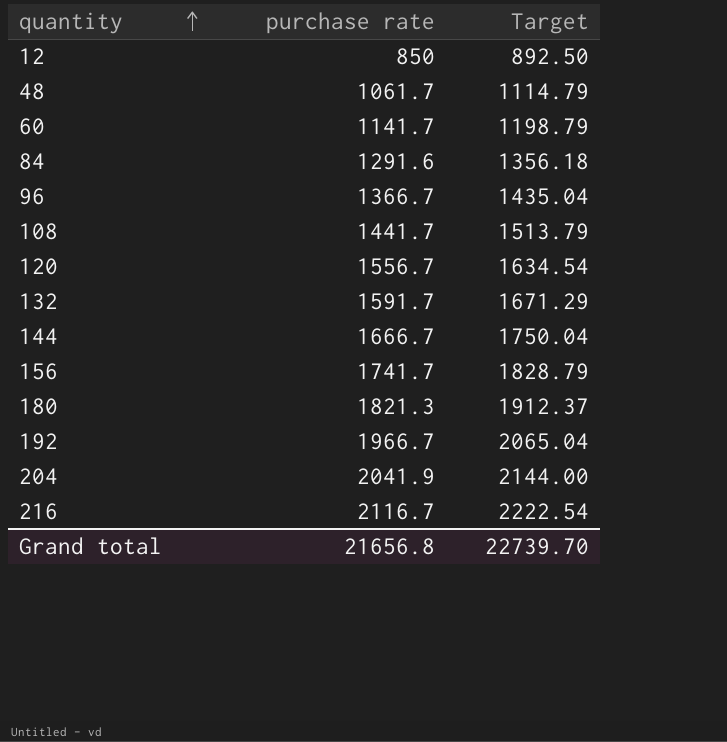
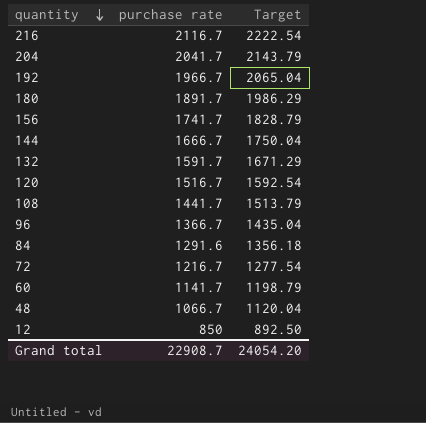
row order: quantity ascending -> quantity descending
204 | purchase rate: 2041.9 -> 2041.7
204 | Target: 2144.00 -> 2143.79
180 | purchase rate: 1821.3 -> 1891.7
180 | Target: 1912.37 -> 1986.29
120 | purchase rate: 1556.7 -> 1516.7
120 | Target: 1634.54 -> 1592.54
row 72: none -> 1216.7 | 1277.54
48 | purchase rate: 1061.7 -> 1066.7
48 | Target: 1114.79 -> 1120.04
Grand total | purchase rate: 21656.8 -> 22908.7
Grand total | Target: 22739.70 -> 24054.20

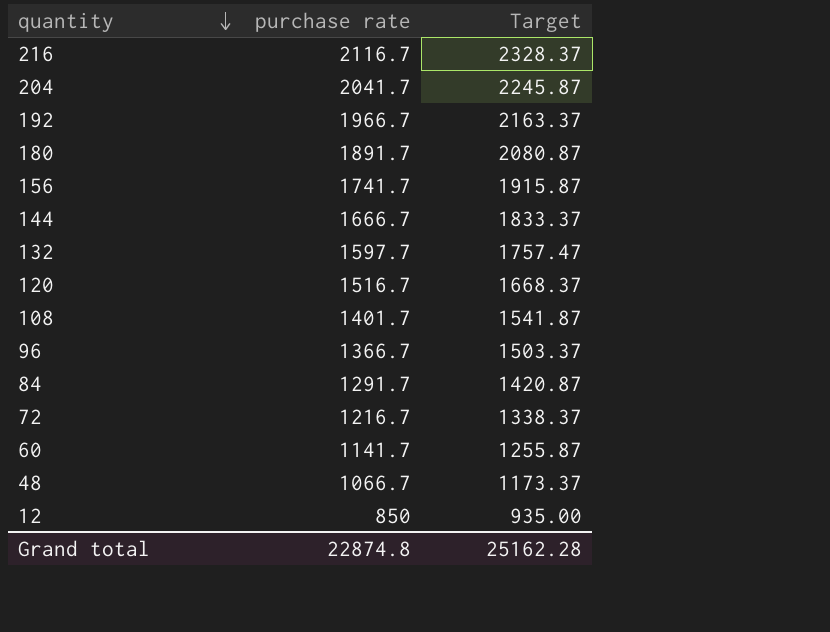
column Target | formula: [purchase rate] * 1.05 -> [purchase rate] * 1.1
132 | purchase rate: 1591.7 -> 1597.7
108 | purchase rate: 1441.7 -> 1401.7
84 | purchase rate: 1291.6 -> 1291.7
Grand total | purchase rate: 22908.7 -> 22874.8
Grand total | Target: 24054.20 -> 25162.28

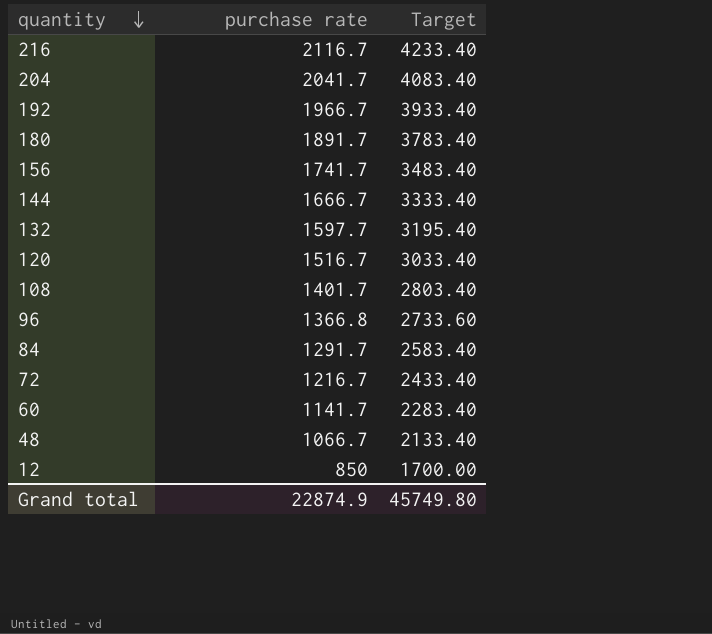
column Target | formula: [purchase rate] * 1.1 -> [purchase rate] * 2
96 | purchase rate: 1366.7 -> 1366.8
Grand total | purchase rate: 22874.8 -> 22874.9
Grand total | Target: 25162.28 -> 45749.80

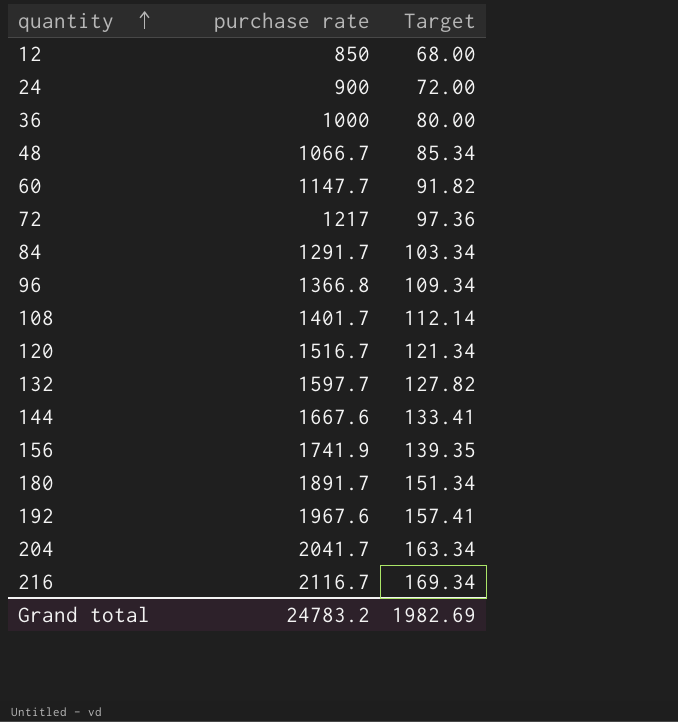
row order: quantity descending -> quantity ascending
column Target | formula: [purchase rate] * 2 -> [purchase rate] * 0.08
row 24: none -> 900 | 72.00
row 36: none -> 1000 | 80.00
60 | purchase rate: 1141.7 -> 1147.7
72 | purchase rate: 1216.7 -> 1217
144 | purchase rate: 1666.7 -> 1667.6
156 | purchase rate: 1741.7 -> 1741.9
192 | purchase rate: 1966.7 -> 1967.6
Grand total | purchase rate: 22874.9 -> 24783.2
Grand total | Target: 45749.80 -> 1982.69

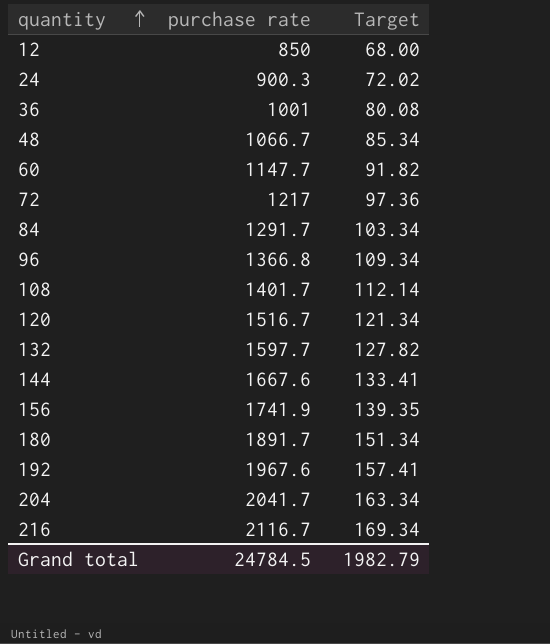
24 | purchase rate: 900 -> 900.3
24 | Target: 72.00 -> 72.02
36 | purchase rate: 1000 -> 1001
36 | Target: 80.00 -> 80.08
Grand total | purchase rate: 24783.2 -> 24784.5
Grand total | Target: 1982.69 -> 1982.79

